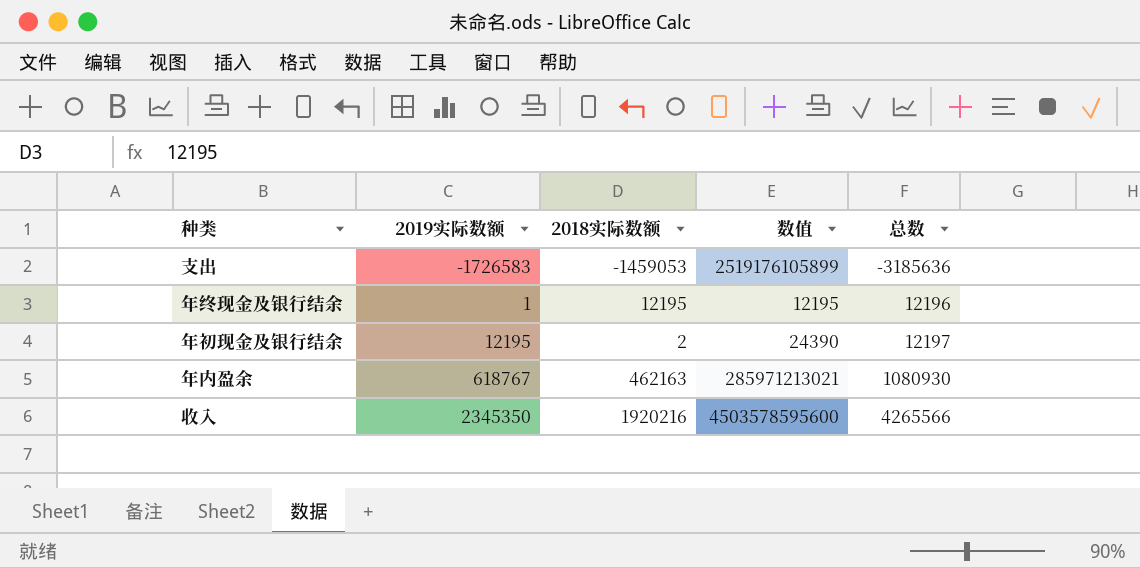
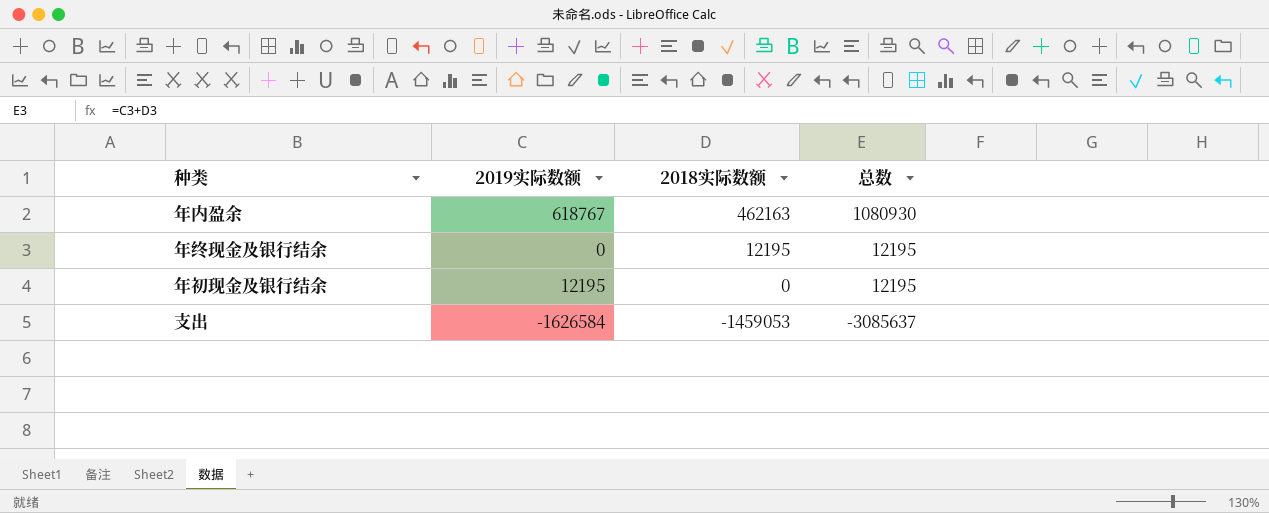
row order: 2019实际数额 ascending -> 2018实际数额 descending
column 数值 | formula: [2019实际数额] * [2018实际数额] -> none
row 收入: 2345350 | 1920216 | 4503578595600 | 4265566 -> none
年终现金及银行结余 | 2019实际数额: 1 -> 0
年终现金及银行结余 | 总数: 12196 -> 12195
年初现金及银行结余 | 2018实际数额: 2 -> 0
年初现金及银行结余 | 总数: 12197 -> 12195
支出 | 2019实际数额: -1726583 -> -1626584
支出 | 总数: -3185636 -> -3085637

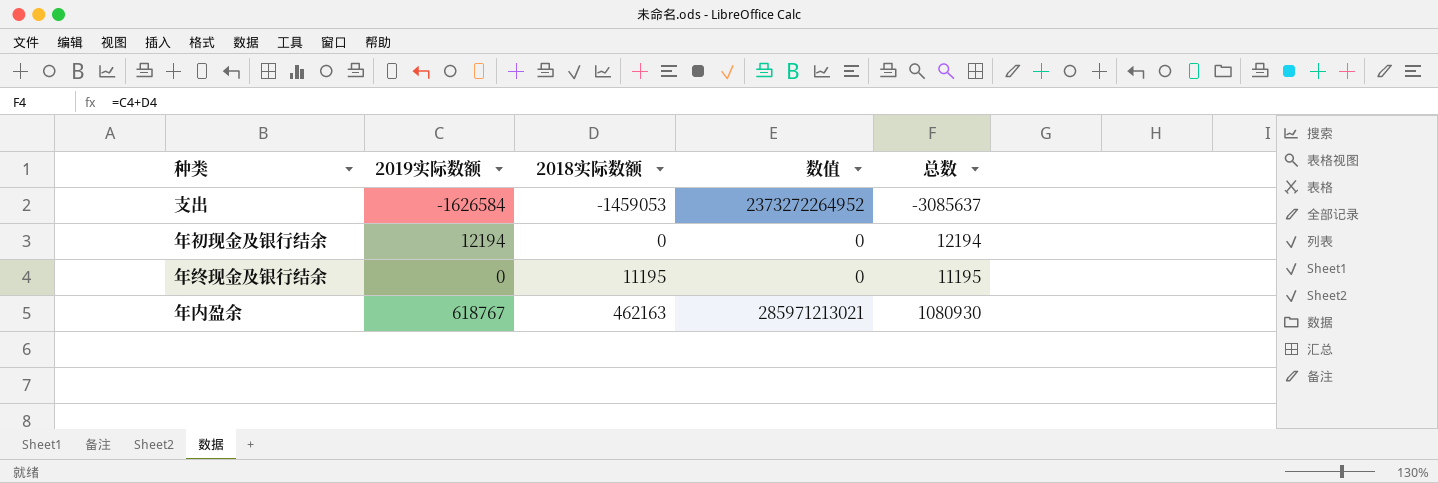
row order: 2018实际数额 descending -> 2018实际数额 ascending
column 数值 | formula: none -> [2019实际数额] * [2018实际数额]
年初现金及银行结余 | 2019实际数额: 12195 -> 12194
年初现金及银行结余 | 总数: 12195 -> 12194
年终现金及银行结余 | 2018实际数额: 12195 -> 11195
年终现金及银行结余 | 总数: 12195 -> 11195

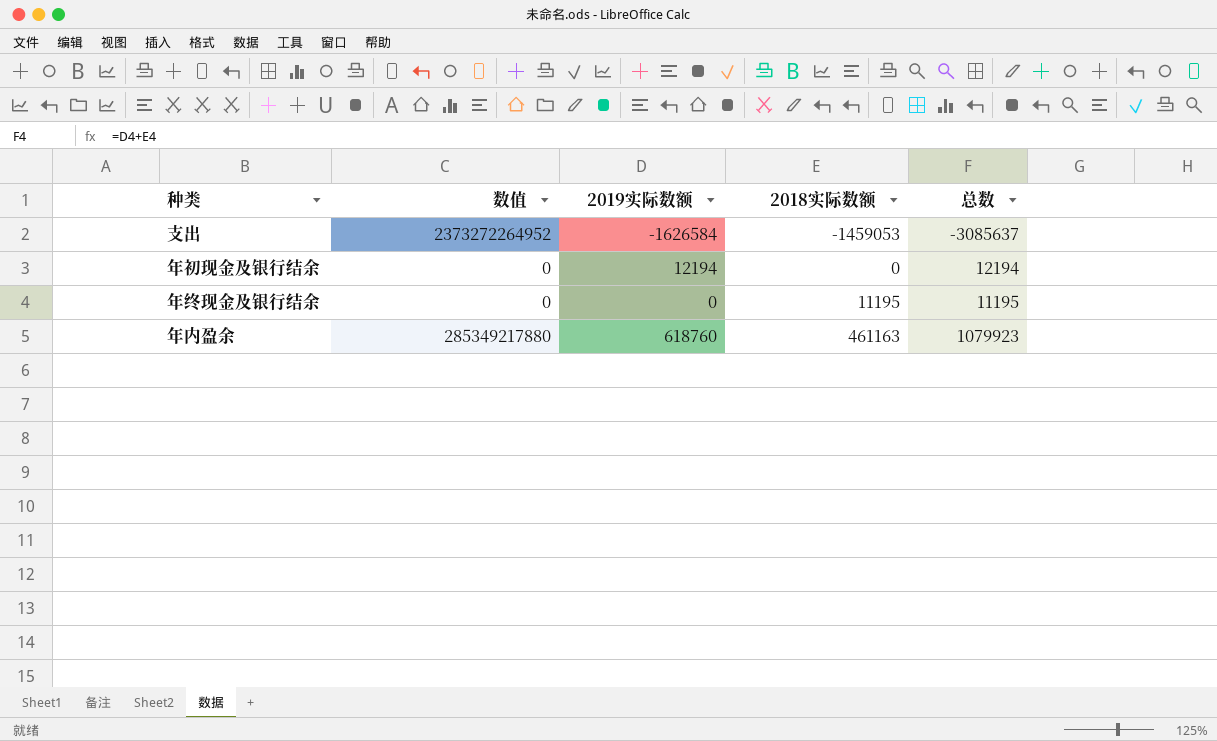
column 数值 | position: 4 -> 2
年内盈余 | 数值: 285971213021 -> 285349217880
年内盈余 | 2019实际数额: 618767 -> 618760
年内盈余 | 2018实际数额: 462163 -> 461163
年内盈余 | 总数: 1080930 -> 1079923

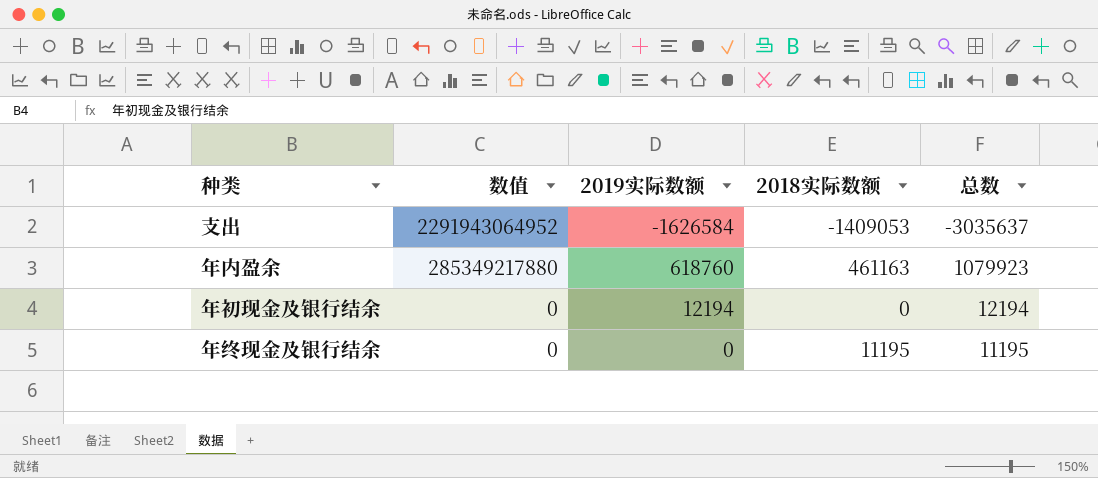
row order: 2018实际数额 ascending -> 数值 descending
支出 | 数值: 2373272264952 -> 2291943064952
支出 | 2018实际数额: -1459053 -> -1409053
支出 | 总数: -3085637 -> -3035637

